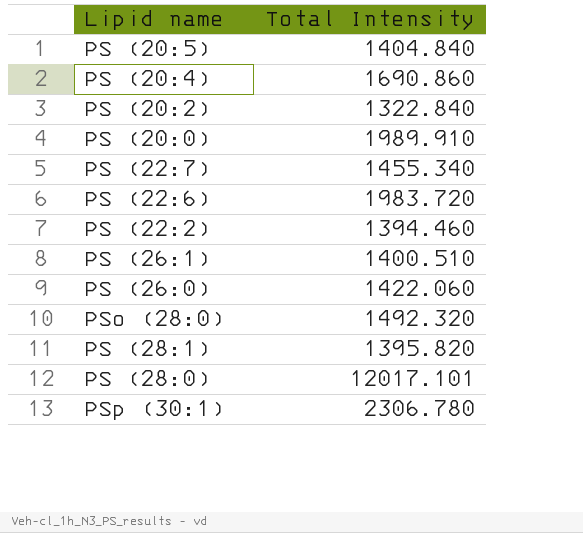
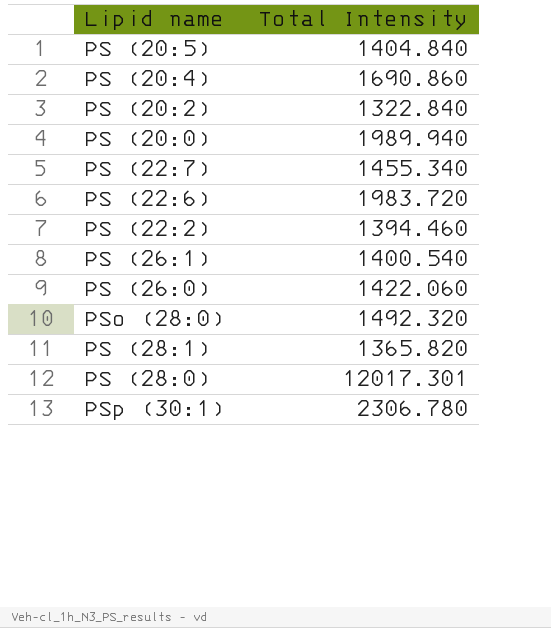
PS (20:0) | Total Intensity: 1989.910 -> 1989.940
PS (26:1) | Total Intensity: 1400.510 -> 1400.540
PS (28:1) | Total Intensity: 1395.820 -> 1365.820
PS (28:0) | Total Intensity: 12017.101 -> 12017.301

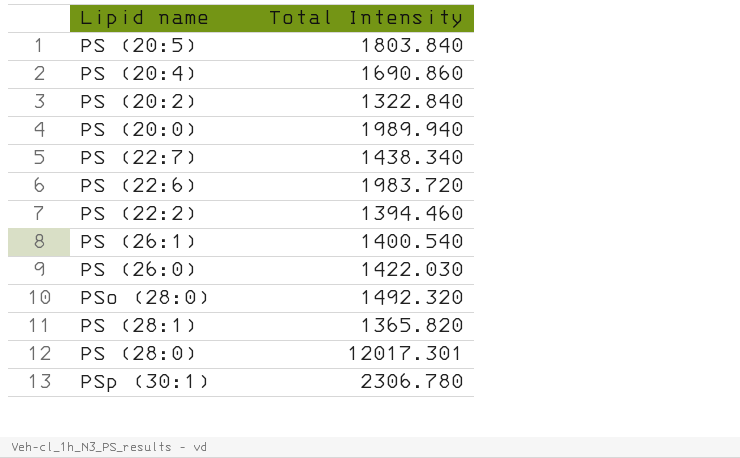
PS (20:5) | Total Intensity: 1404.840 -> 1803.840
PS (22:7) | Total Intensity: 1455.340 -> 1438.340
PS (26:0) | Total Intensity: 1422.060 -> 1422.030

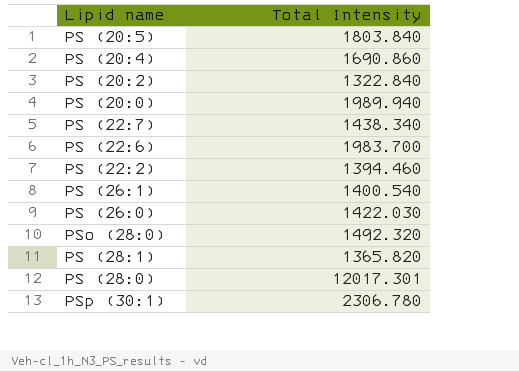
PS (22:6) | Total Intensity: 1983.720 -> 1983.700

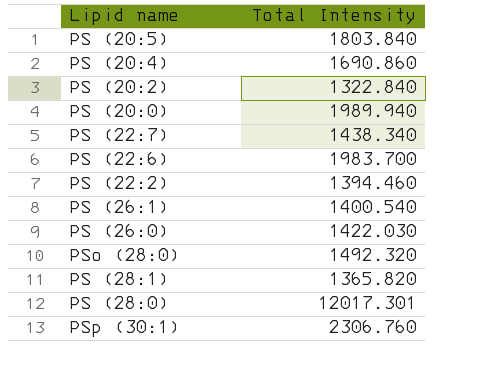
PSp (30:1) | Total Intensity: 2306.780 -> 2306.760

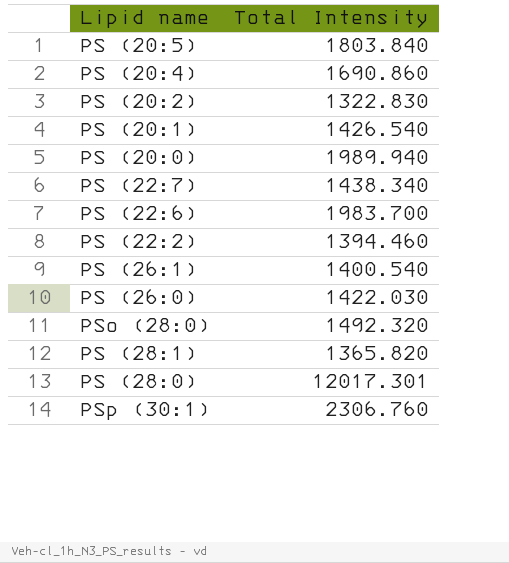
PS (20:2) | Total Intensity: 1322.840 -> 1322.830
row PS (20:1): none -> 1426.540

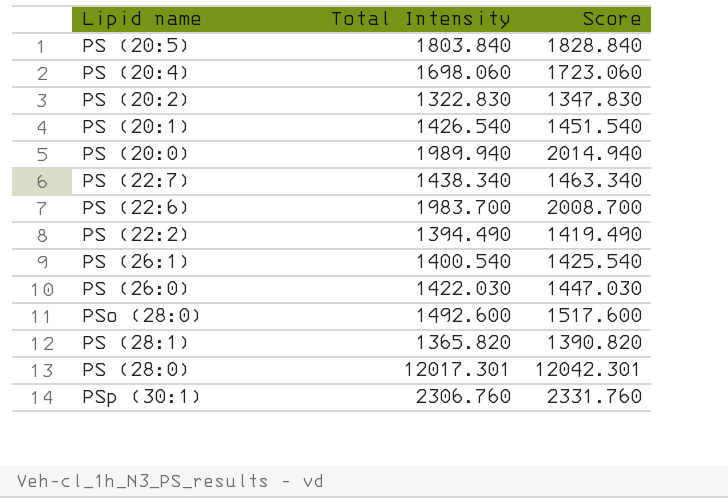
column Score | formula: none -> [Total Intensity] + 25
PS (20:4) | Total Intensity: 1690.860 -> 1698.060
PS (22:2) | Total Intensity: 1394.460 -> 1394.490
PSo (28:0) | Total Intensity: 1492.320 -> 1492.600

